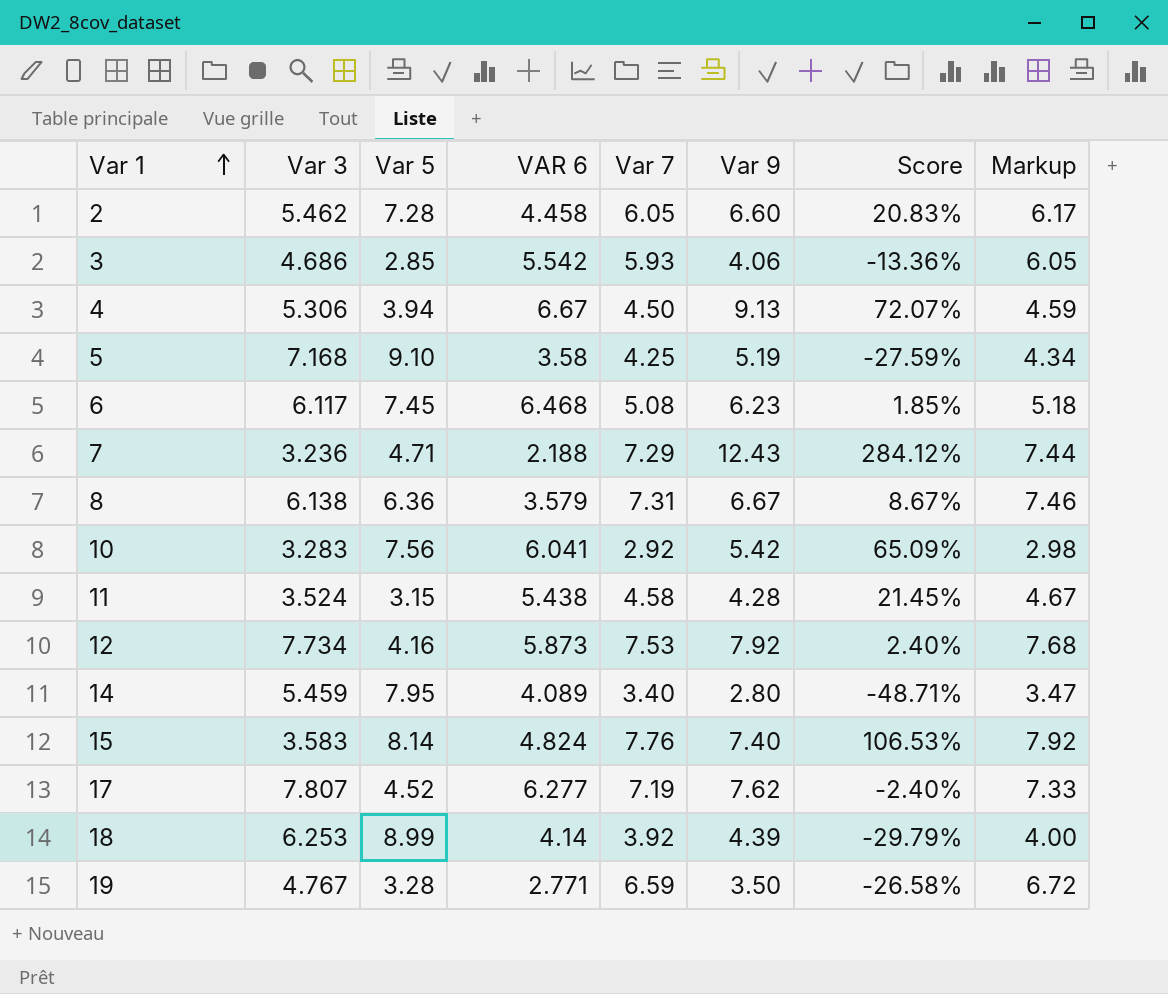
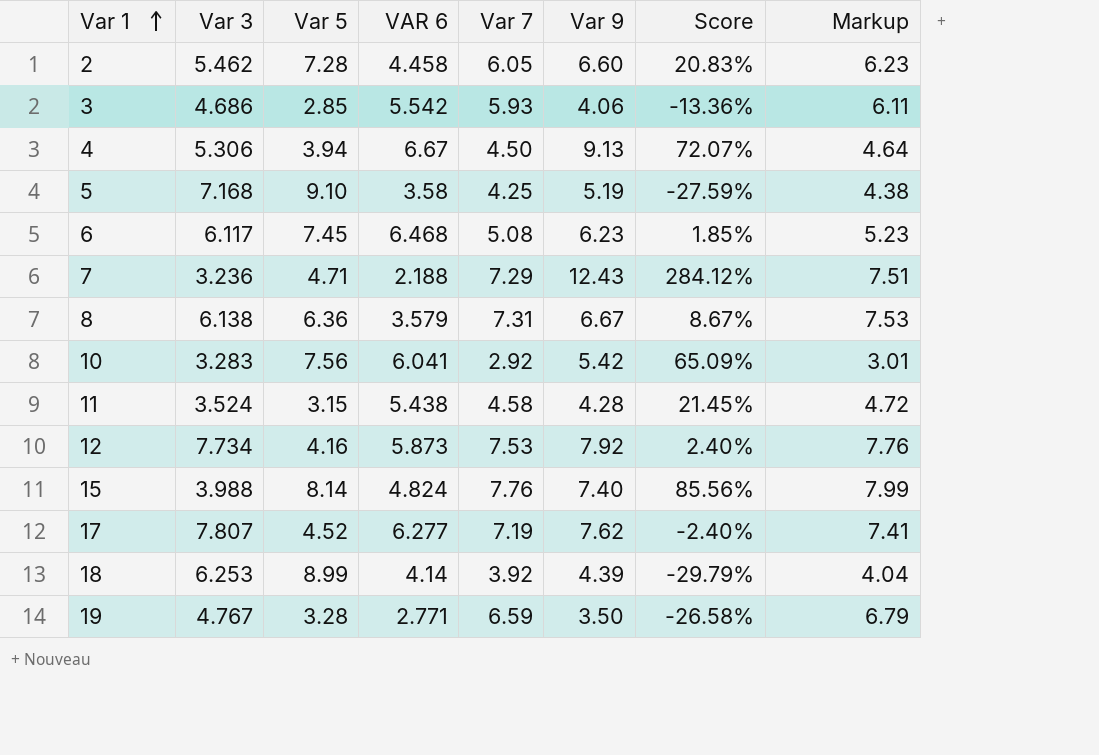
column Markup | formula: [Var 7] * 1.02 -> [Var 7] * 1.03
row 14: 5.459 | 7.95 | 4.089 | 3.40 | 2.80 | -48.71% | 3.47 -> none
15 | Var 3: 3.583 -> 3.988
15 | Score: 106.53% -> 85.56%

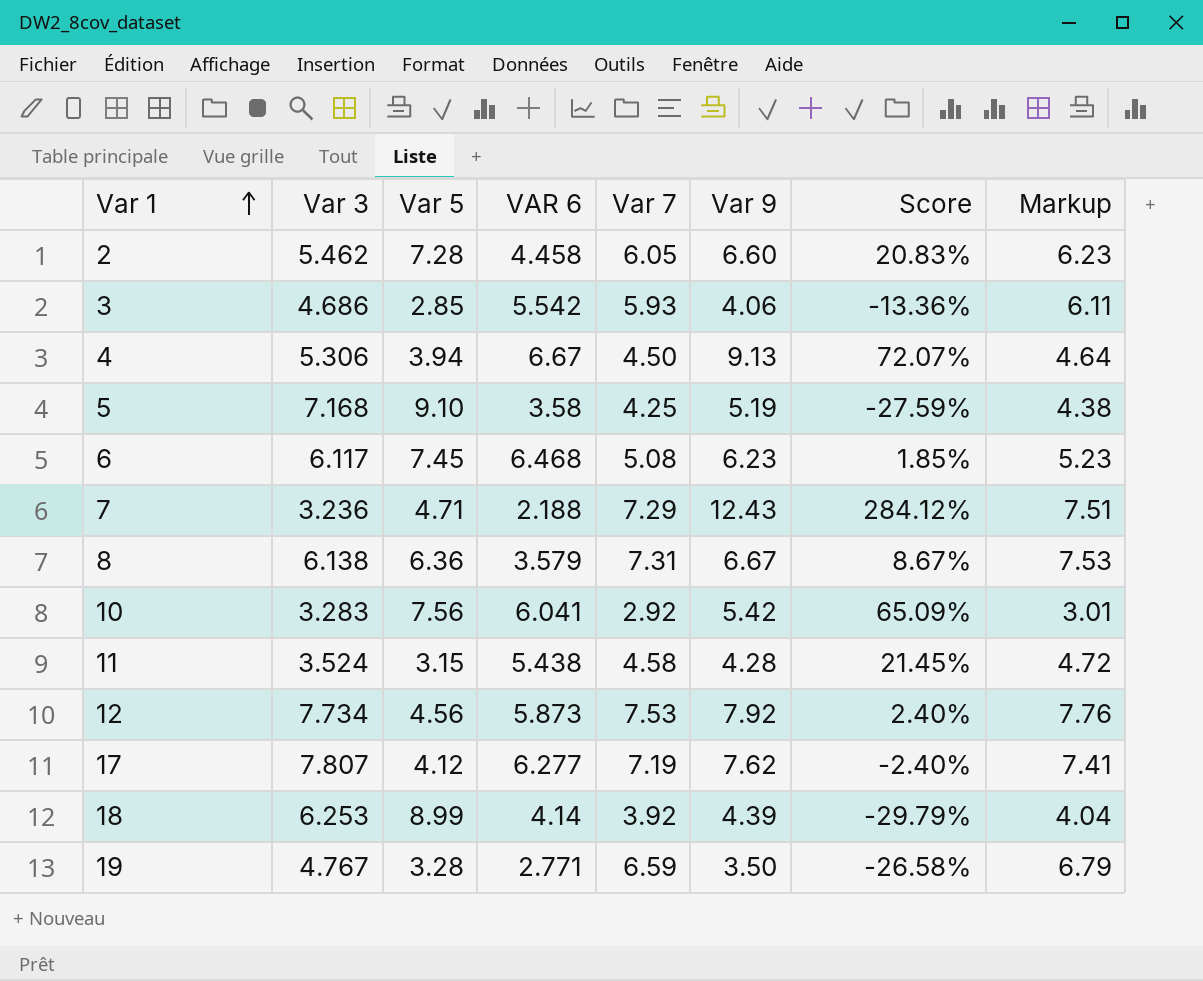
row 15: 3.988 | 8.14 | 4.824 | 7.76 | 7.40 | 85.56% | 7.99 -> none
12 | Var 5: 4.16 -> 4.56
17 | Var 5: 4.52 -> 4.12

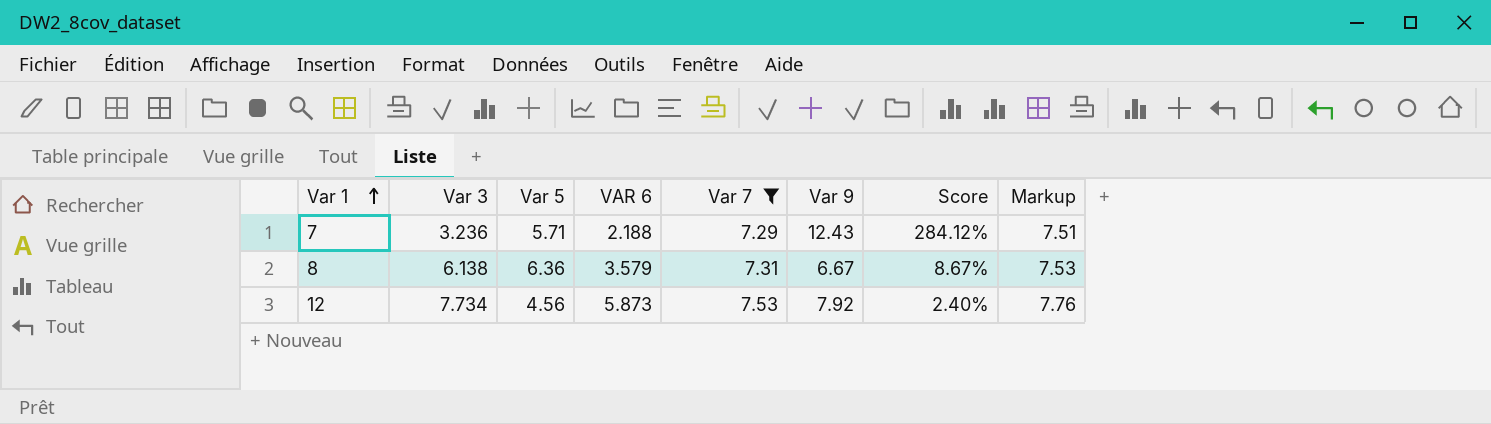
filter: none -> Var 7 >= 7.29
7 | Var 5: 4.71 -> 5.71

